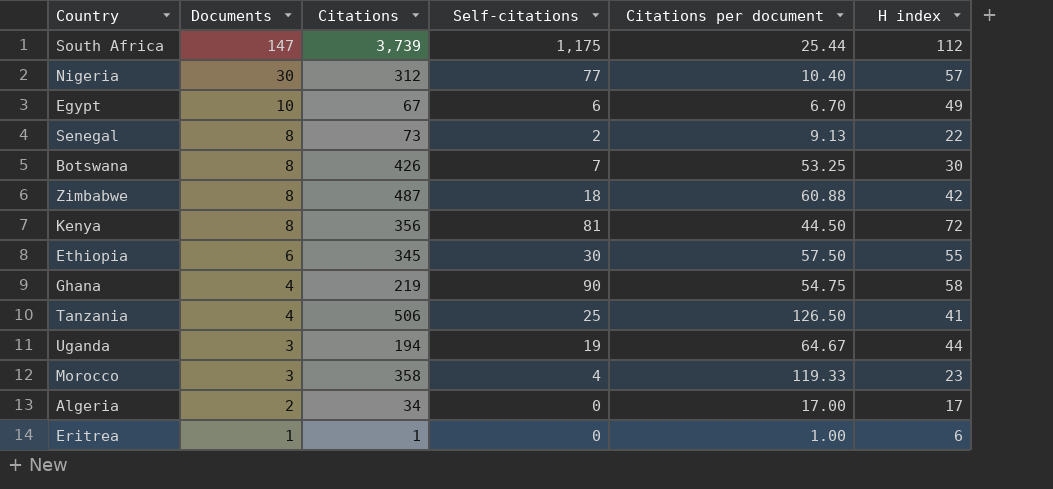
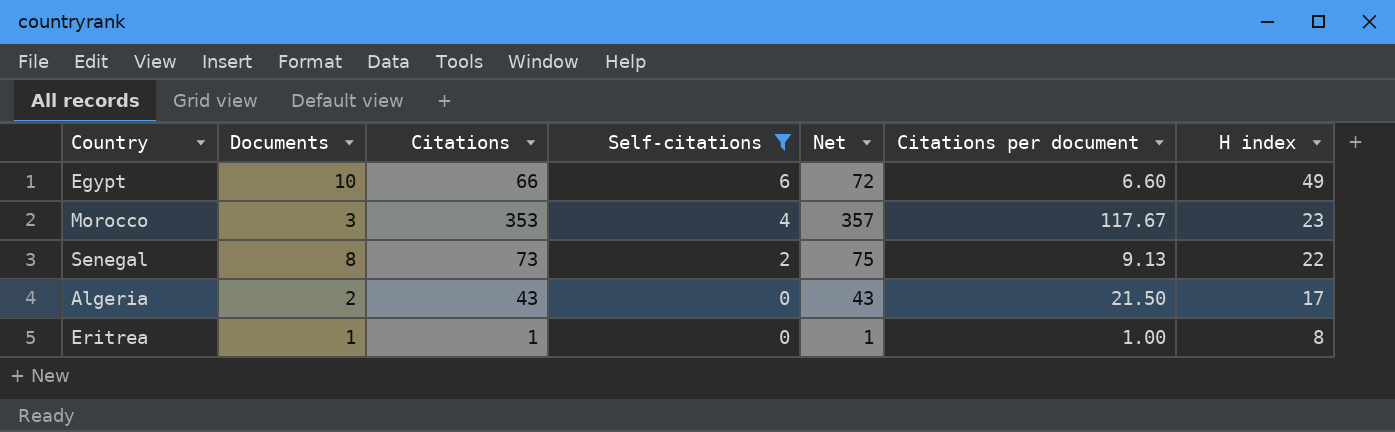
filter: none -> Self-citations <= 6
row order: Documents descending -> Self-citations descending
column Net | formula: none -> [Citations] + [Self-citations]
Egypt | Citations: 67 -> 66
Egypt | Citations per document: 6.70 -> 6.60
Morocco | Citations: 358 -> 353
Morocco | Citations per document: 119.33 -> 117.67
Algeria | Citations: 34 -> 43
Algeria | Citations per document: 17.00 -> 21.50
Eritrea | H index: 6 -> 8

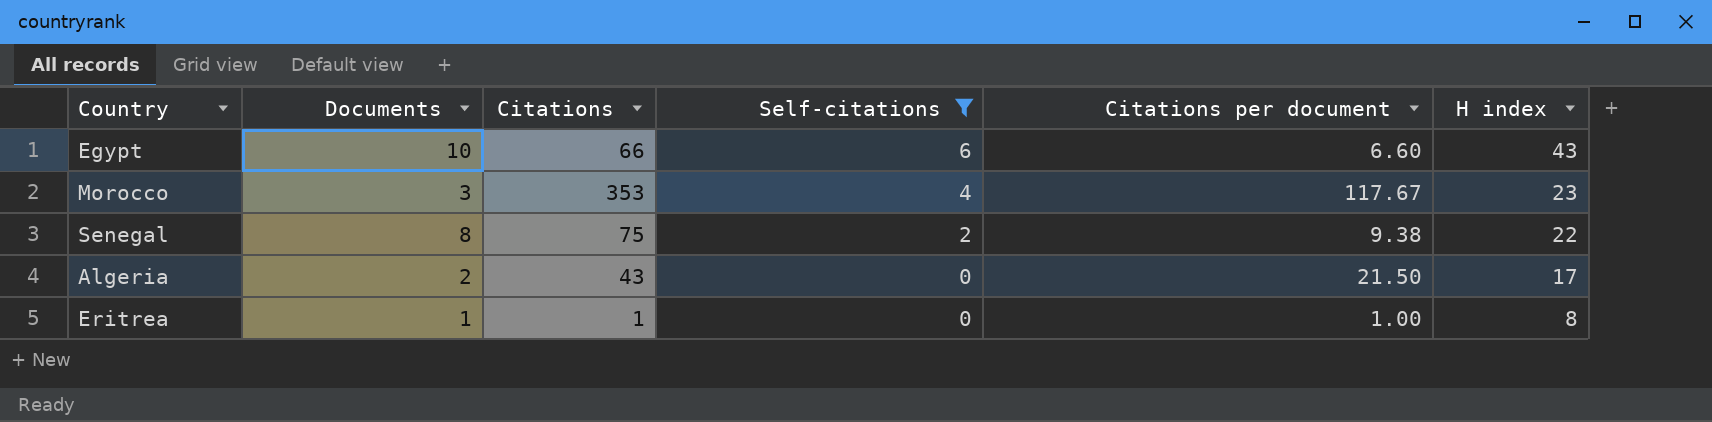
column Net | formula: [Citations] + [Self-citations] -> none
Egypt | H index: 49 -> 43
Senegal | Citations: 73 -> 75
Senegal | Citations per document: 9.13 -> 9.38

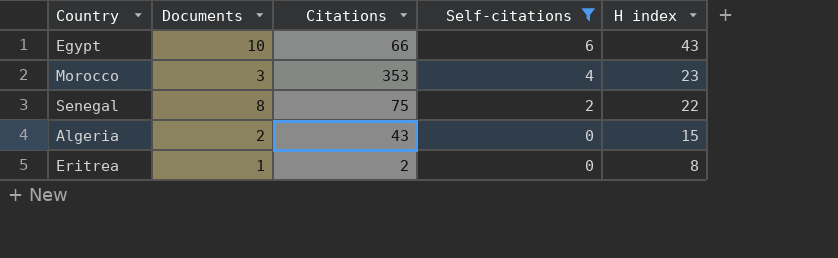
column Citations per document | formula: [Citations] / [Documents] -> none
Algeria | H index: 17 -> 15
Eritrea | Citations: 1 -> 2

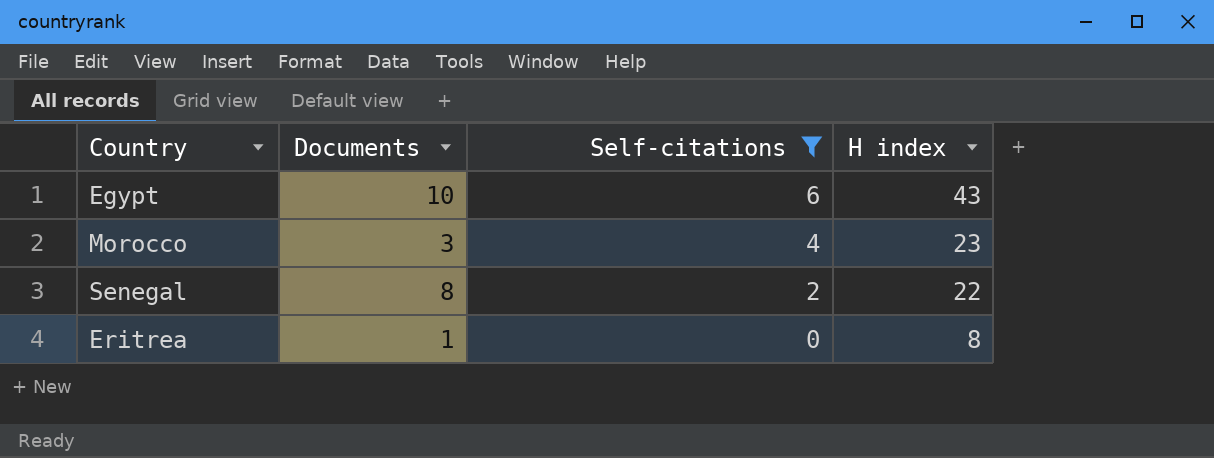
column Citations | position: 3 -> none
row Algeria: 2 | 43 | 0 | 15 -> none

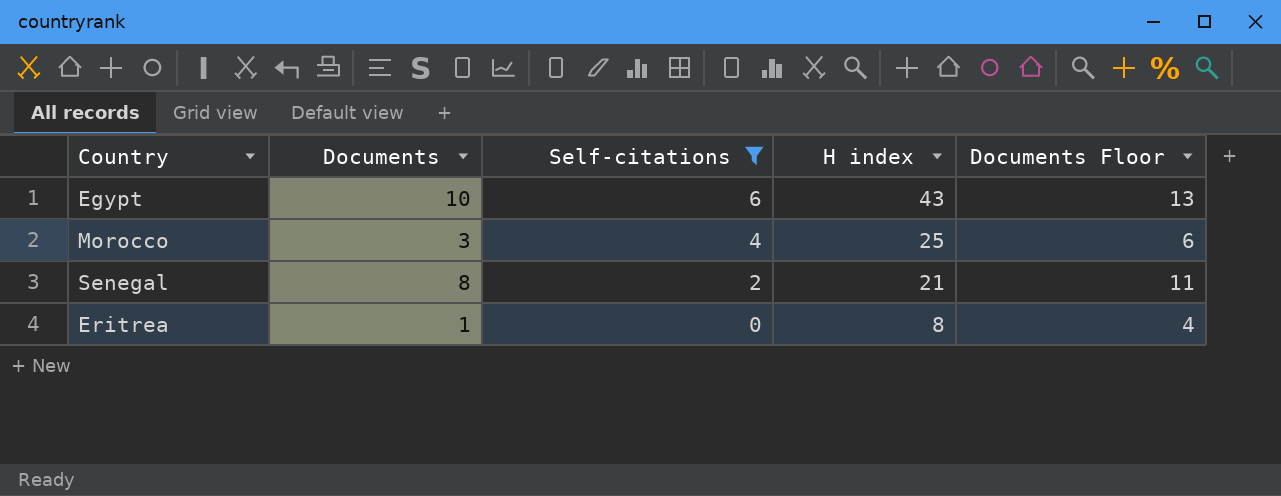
column Documents Floor | formula: none -> [Documents] + 3
Morocco | H index: 23 -> 25
Senegal | H index: 22 -> 21

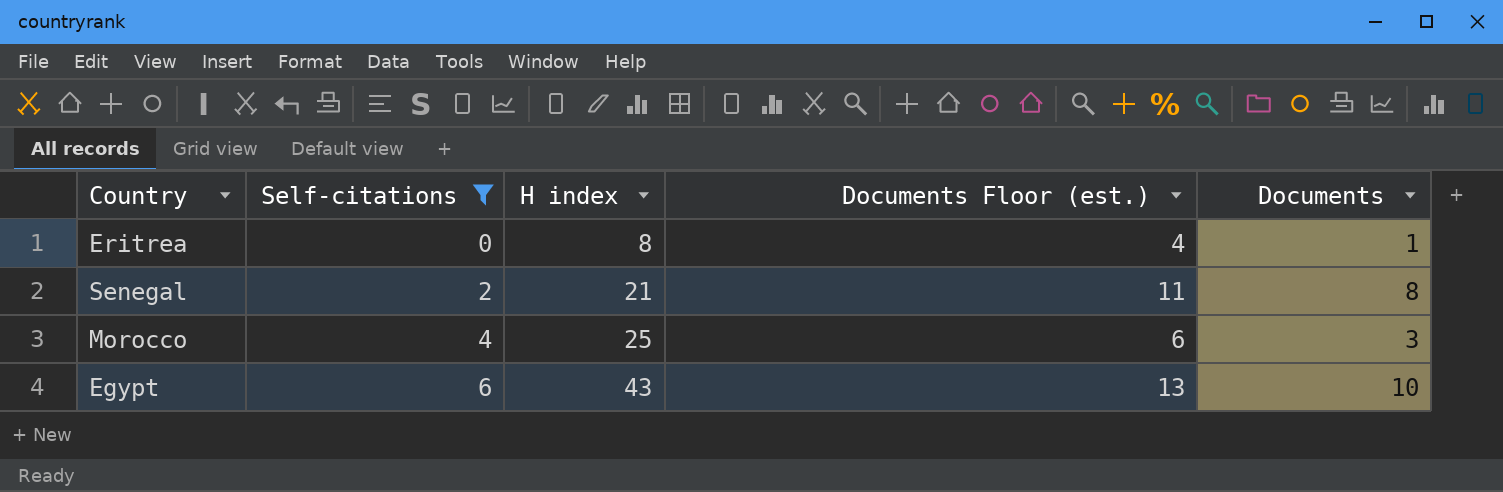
row order: Self-citations descending -> Self-citations ascending
column name: Documents Floor -> Documents Floor (est.)
column Documents | position: 2 -> 5

